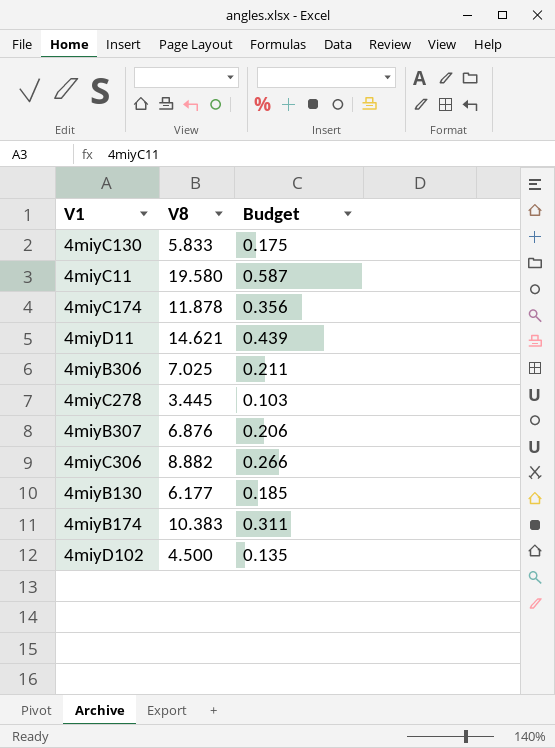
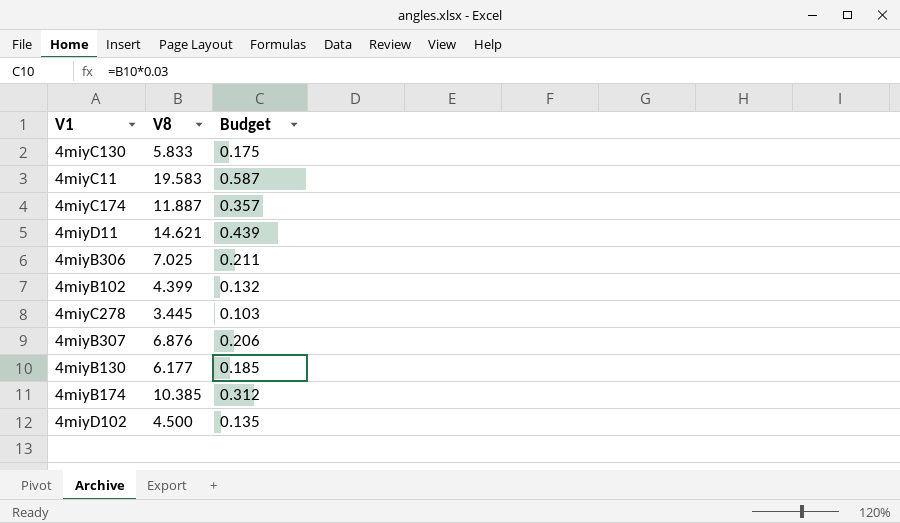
row 4miyC306: 8.882 | 0.266 -> none
4miyC11 | V8: 19.580 -> 19.583
4miyC174 | V8: 11.878 -> 11.887
4miyC174 | Budget: 0.356 -> 0.357
row 4miyB102: none -> 4.399 | 0.132
4miyB174 | V8: 10.383 -> 10.385
4miyB174 | Budget: 0.311 -> 0.312

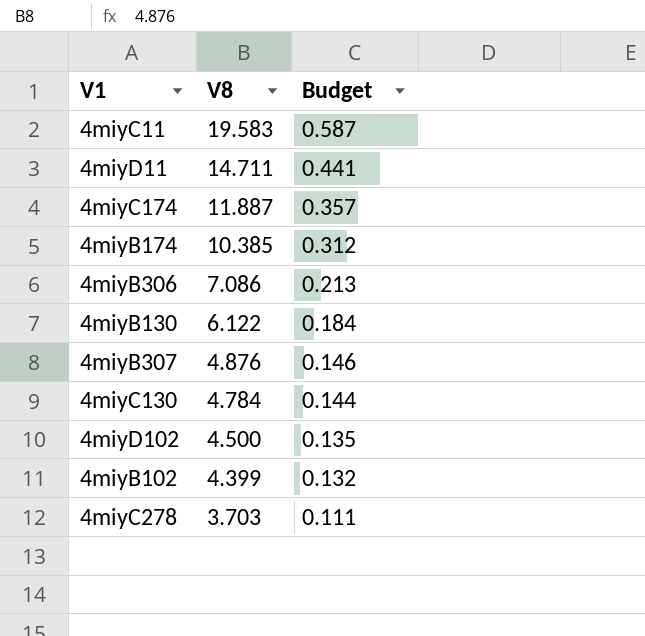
row order: none -> V8 descending
4miyD11 | V8: 14.621 -> 14.711
4miyD11 | Budget: 0.439 -> 0.441
4miyB306 | V8: 7.025 -> 7.086
4miyB306 | Budget: 0.211 -> 0.213
4miyB130 | V8: 6.177 -> 6.122
4miyB130 | Budget: 0.185 -> 0.184
4miyB307 | V8: 6.876 -> 4.876
4miyB307 | Budget: 0.206 -> 0.146
4miyC130 | V8: 5.833 -> 4.784
4miyC130 | Budget: 0.175 -> 0.144
4miyC278 | V8: 3.445 -> 3.703
4miyC278 | Budget: 0.103 -> 0.111

